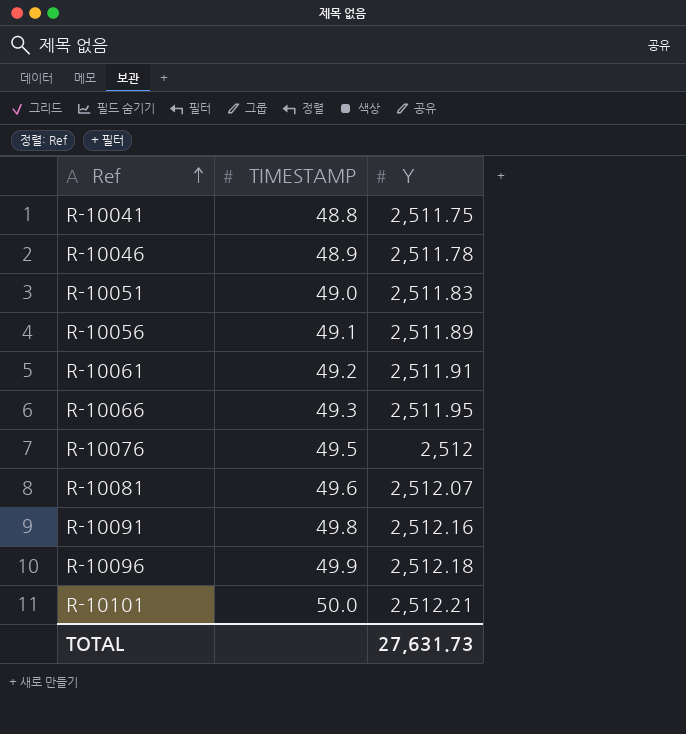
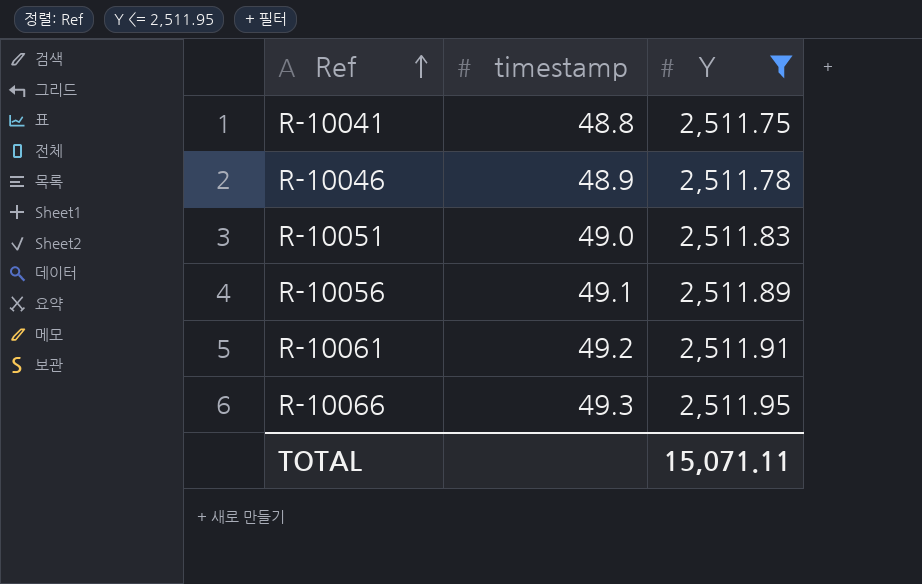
filter: none -> Y <= 2,511.95
column name: TIMESTAMP -> timestamp
TOTAL | Y: 27,631.73 -> 15,071.11

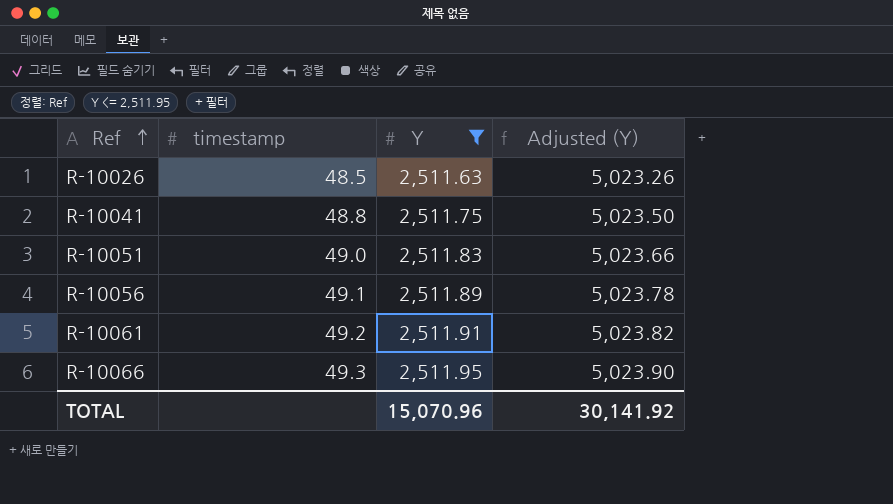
column Adjusted (Y) | formula: none -> [Y] * 2
row R-10046: 48.9 | 2,511.78 -> none
row R-10026: none -> 48.5 | 2,511.63 | 5,023.26
TOTAL | Y: 15,071.11 -> 15,070.96

